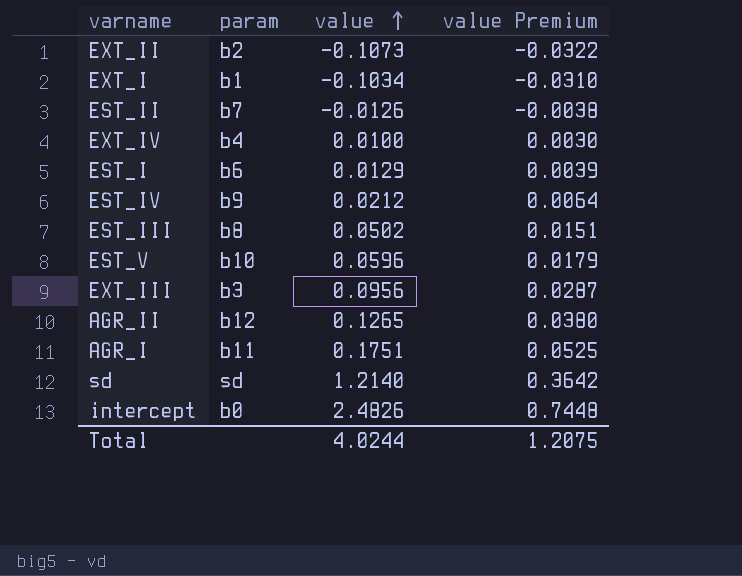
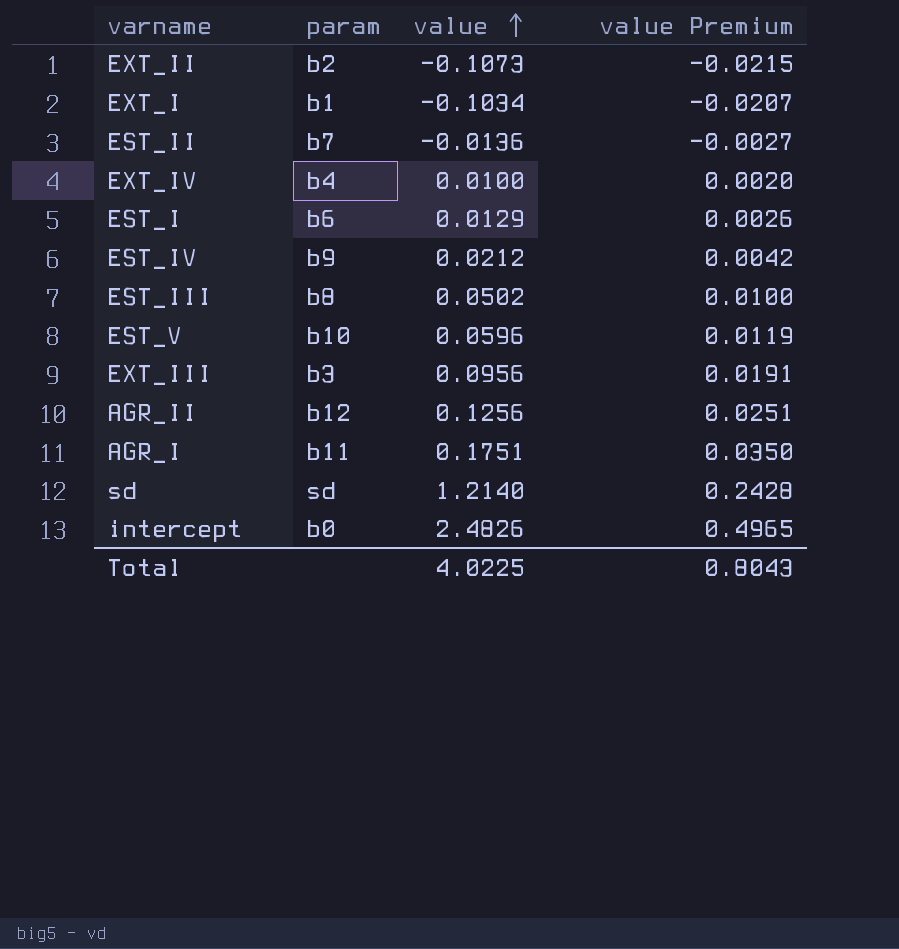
column value Premium | formula: [value] * 0.3 -> [value] * 0.2
EST_II | value: -0.0126 -> -0.0136
AGR_II | value: 0.1265 -> 0.1256
Total | value: 4.0244 -> 4.0225
Total | value Premium: 1.2075 -> 0.8043

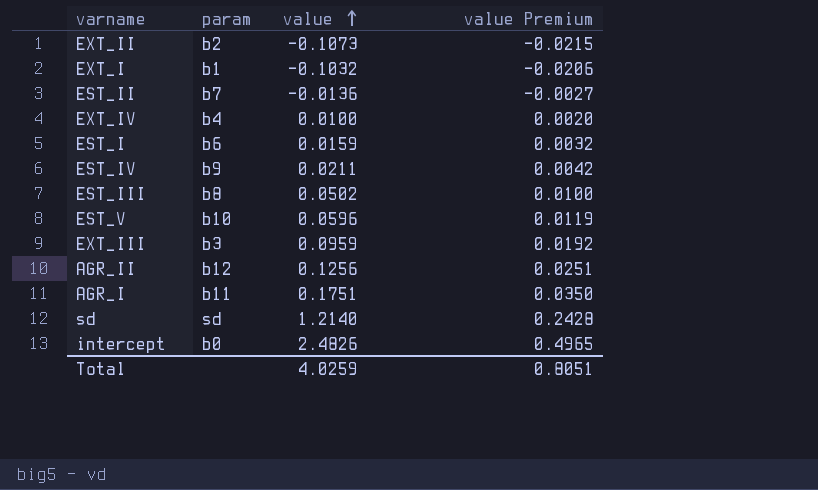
EXT_I | value: -0.1034 -> -0.1032
EXT_I | value Premium: -0.0207 -> -0.0206
EST_I | value: 0.0129 -> 0.0159
EST_I | value Premium: 0.0026 -> 0.0032
EST_IV | value: 0.0212 -> 0.0211
EXT_III | value: 0.0956 -> 0.0959
EXT_III | value Premium: 0.0191 -> 0.0192
Total | value: 4.0225 -> 4.0259
Total | value Premium: 0.8043 -> 0.8051

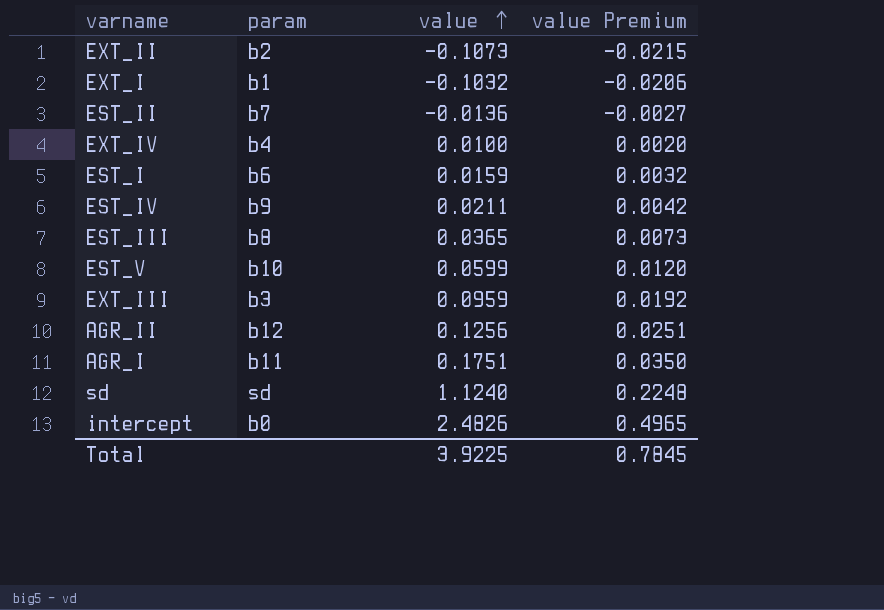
EST_III | value: 0.0502 -> 0.0365
EST_III | value Premium: 0.0100 -> 0.0073
EST_V | value: 0.0596 -> 0.0599
EST_V | value Premium: 0.0119 -> 0.0120
sd | value: 1.2140 -> 1.1240
sd | value Premium: 0.2428 -> 0.2248
Total | value: 4.0259 -> 3.9225
Total | value Premium: 0.8051 -> 0.7845

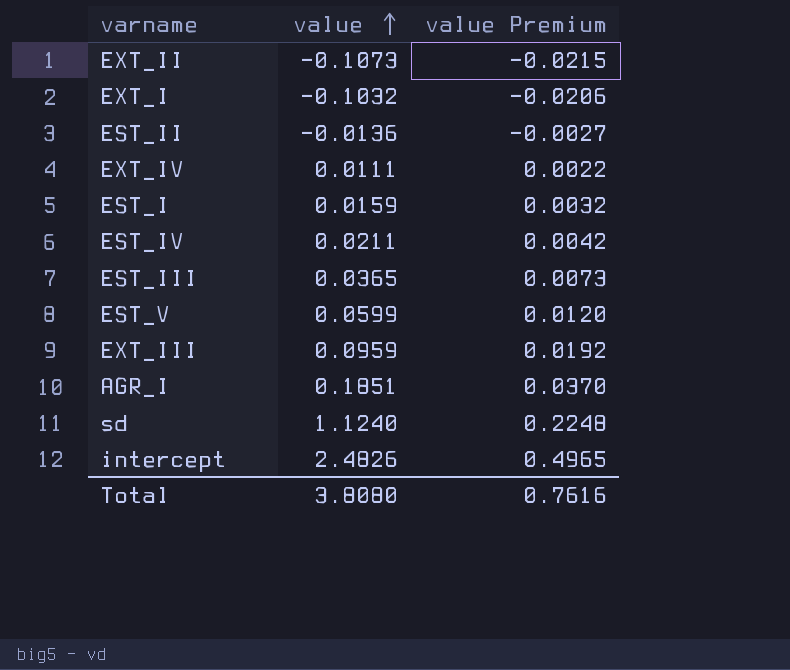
column param | position: 2 -> none
row AGR_II: b12 | 0.1256 | 0.0251 -> none
EXT_IV | value: 0.0100 -> 0.0111
EXT_IV | value Premium: 0.0020 -> 0.0022
AGR_I | value: 0.1751 -> 0.1851
AGR_I | value Premium: 0.0350 -> 0.0370
Total | value: 3.9225 -> 3.8080
Total | value Premium: 0.7845 -> 0.7616

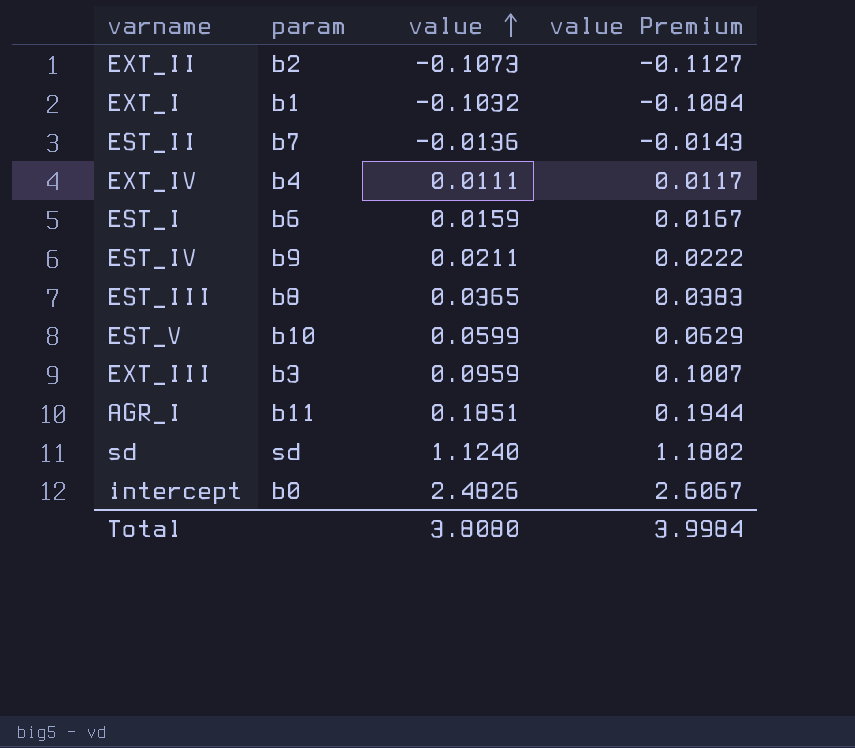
column param | position: none -> 2
column value Premium | formula: [value] * 0.2 -> [value] * 1.05
Total | value Premium: 0.7616 -> 3.9984

